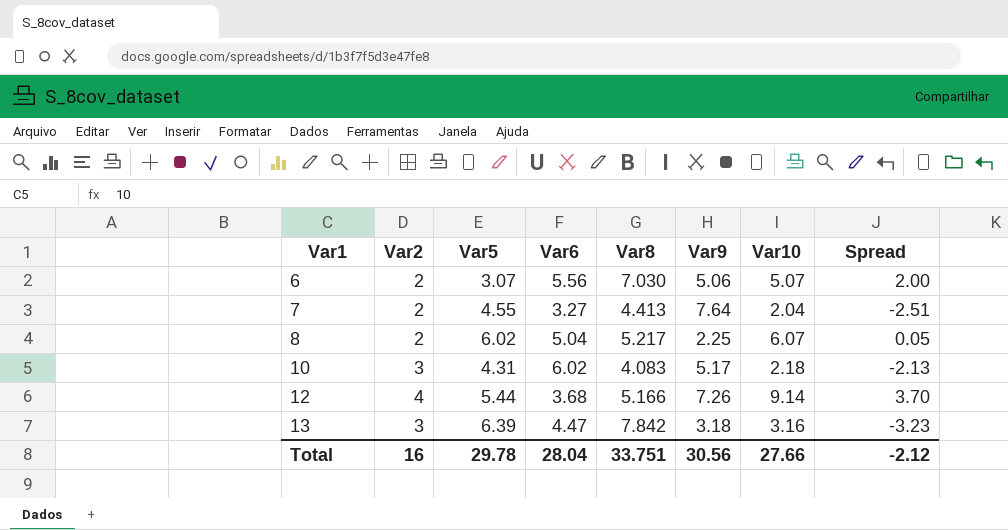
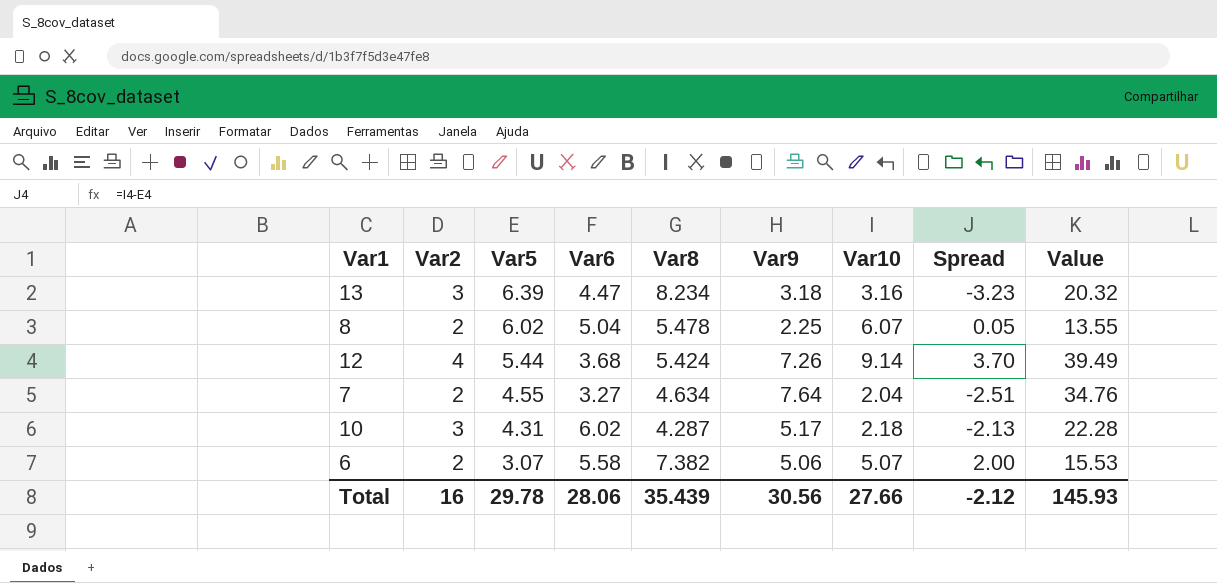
row order: Var1 ascending -> Var5 descending
column Value | formula: none -> [Var5] * [Var9]
13 | Var8: 7.842 -> 8.234
8 | Var8: 5.217 -> 5.478
12 | Var8: 5.166 -> 5.424
7 | Var8: 4.413 -> 4.634
10 | Var8: 4.083 -> 4.287
6 | Var6: 5.56 -> 5.58
6 | Var8: 7.030 -> 7.382
Total | Var6: 28.04 -> 28.06
Total | Var8: 33.751 -> 35.439

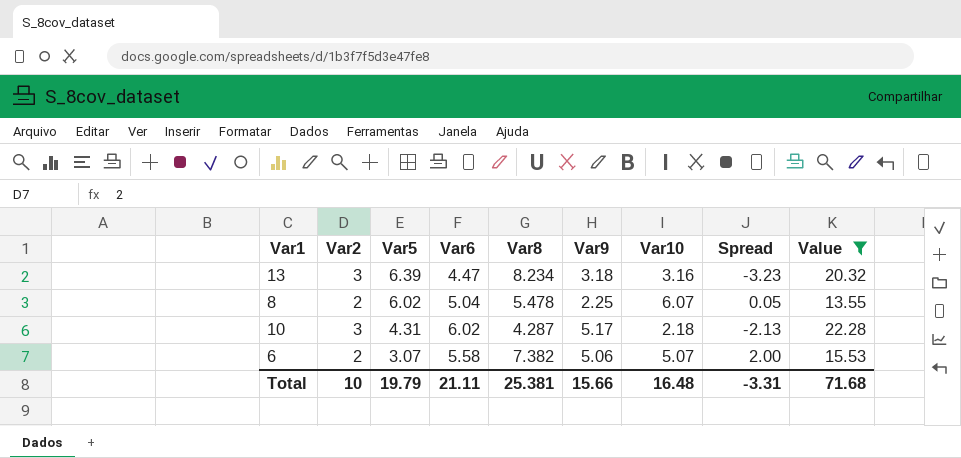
filter: none -> Value <= 22.28
Total | Var2: 16 -> 10
Total | Var5: 29.78 -> 19.79
Total | Var6: 28.06 -> 21.11
Total | Var8: 35.439 -> 25.381
Total | Var9: 30.56 -> 15.66
Total | Var10: 27.66 -> 16.48
Total | Spread: -2.12 -> -3.31
Total | Value: 145.93 -> 71.68

